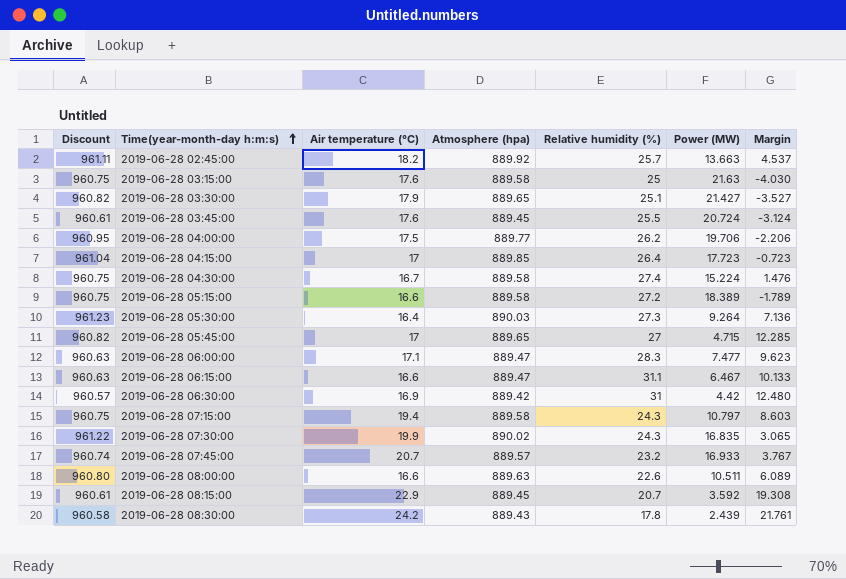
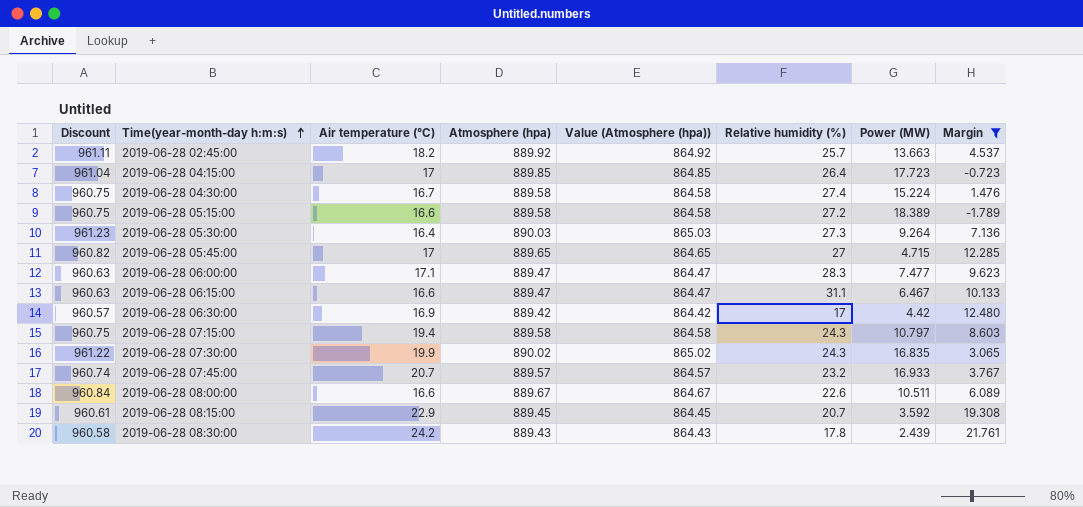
filter: none -> Margin >= -1.789
column Value (Atmosphere (hpa)) | formula: none -> [Atmosphere (hpa)] - 25
2019-06-28 06:30:00 | Relative humidity (%): 31 -> 17
2019-06-28 08:00:00 | Discount: 960.80 -> 960.84
2019-06-28 08:00:00 | Atmosphere (hpa): 889.63 -> 889.67

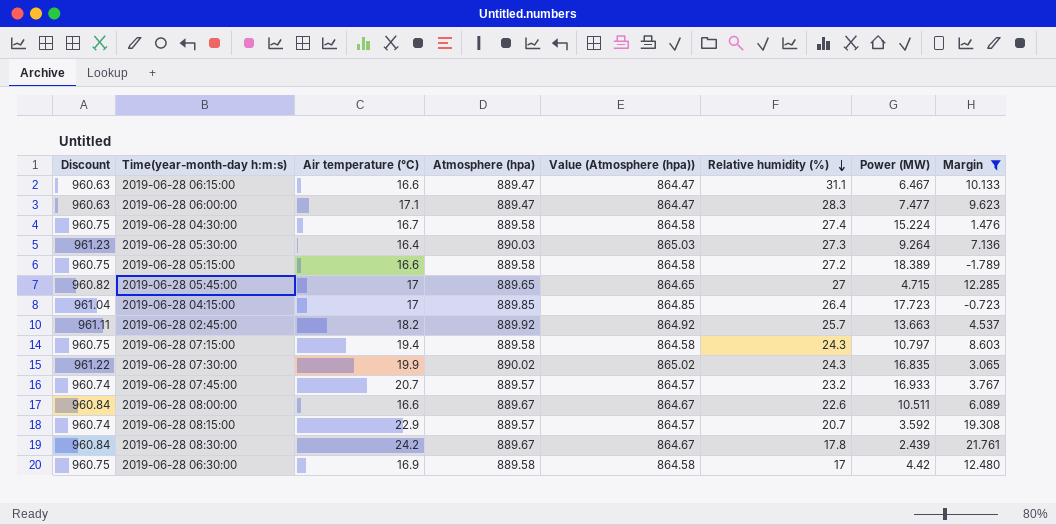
row order: Time(year-month-day h:m:s) ascending -> Relative humidity (%) descending
2019-06-28 08:15:00 | Discount: 960.61 -> 960.74
2019-06-28 08:15:00 | Atmosphere (hpa): 889.45 -> 889.57
2019-06-28 08:15:00 | Value (Atmosphere (hpa)): 864.45 -> 864.57
2019-06-28 08:30:00 | Discount: 960.58 -> 960.84
2019-06-28 08:30:00 | Atmosphere (hpa): 889.43 -> 889.67
2019-06-28 08:30:00 | Value (Atmosphere (hpa)): 864.43 -> 864.67
2019-06-28 06:30:00 | Discount: 960.57 -> 960.75
2019-06-28 06:30:00 | Atmosphere (hpa): 889.42 -> 889.58
2019-06-28 06:30:00 | Value (Atmosphere (hpa)): 864.42 -> 864.58

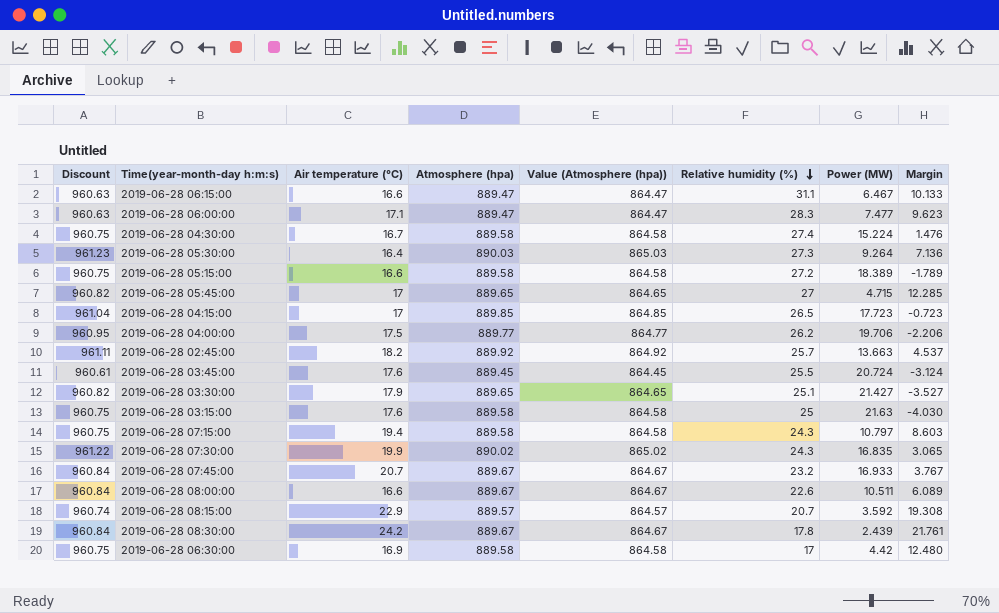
filter: Margin >= -1.789 -> none
2019-06-28 04:15:00 | Relative humidity (%): 26.4 -> 26.5
2019-06-28 07:45:00 | Discount: 960.74 -> 960.84
2019-06-28 07:45:00 | Atmosphere (hpa): 889.57 -> 889.67
2019-06-28 07:45:00 | Value (Atmosphere (hpa)): 864.57 -> 864.67

